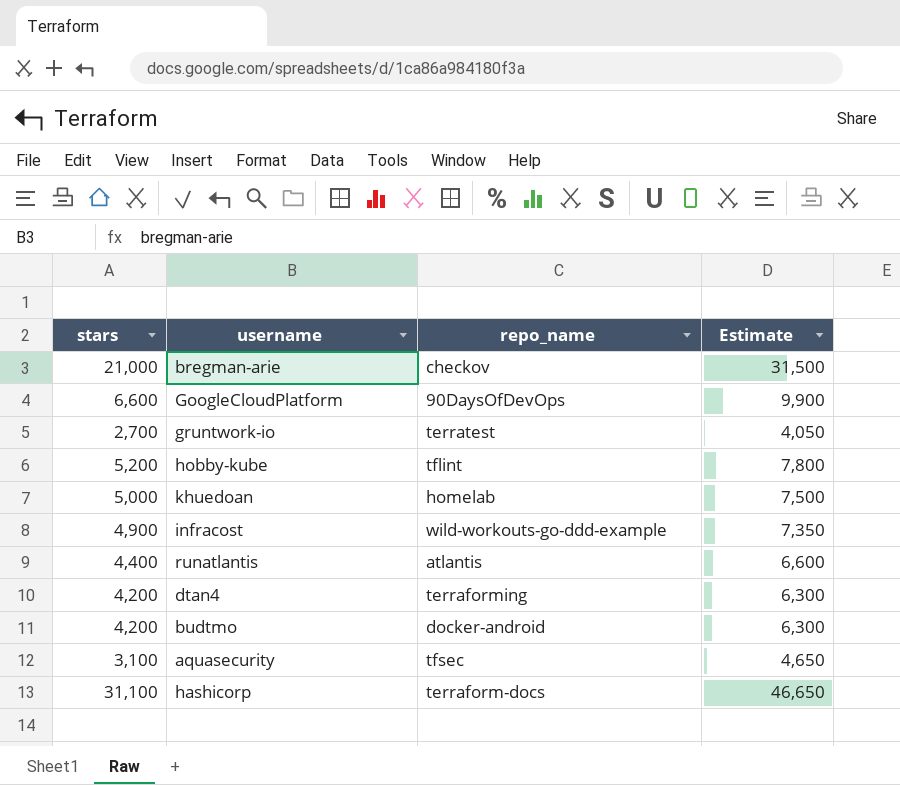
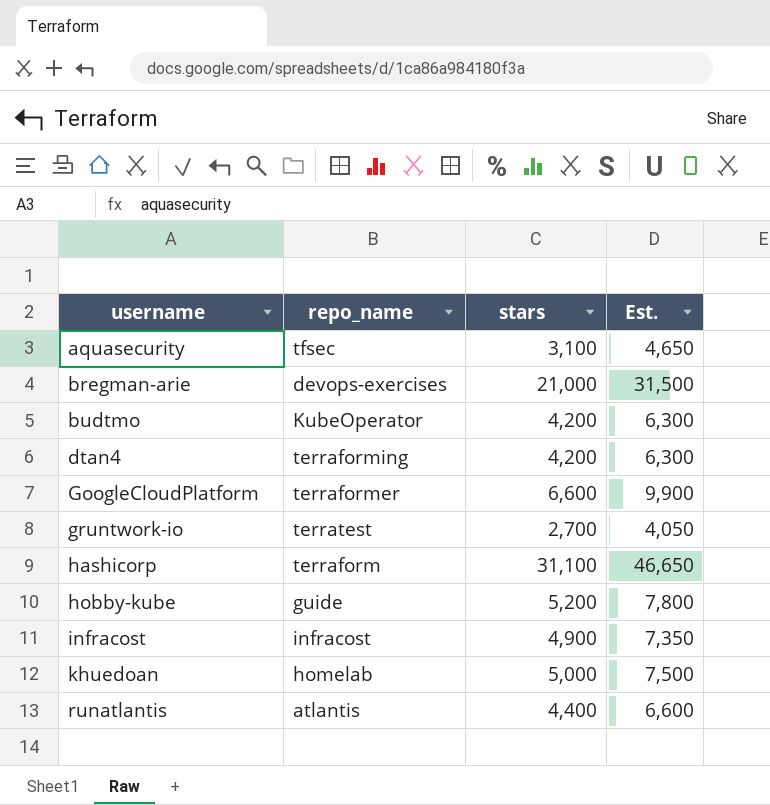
row order: none -> username ascending
column stars | position: 1 -> 3
column name: Estimate -> Est.
bregman-arie | repo_name: checkov -> devops-exercises
budtmo | repo_name: docker-android -> KubeOperator
GoogleCloudPlatform | repo_name: 90DaysOfDevOps -> terraformer
hashicorp | repo_name: terraform-docs -> terraform
hobby-kube | repo_name: tflint -> guide
infracost | repo_name: wild-workouts-go-ddd-example -> infracost

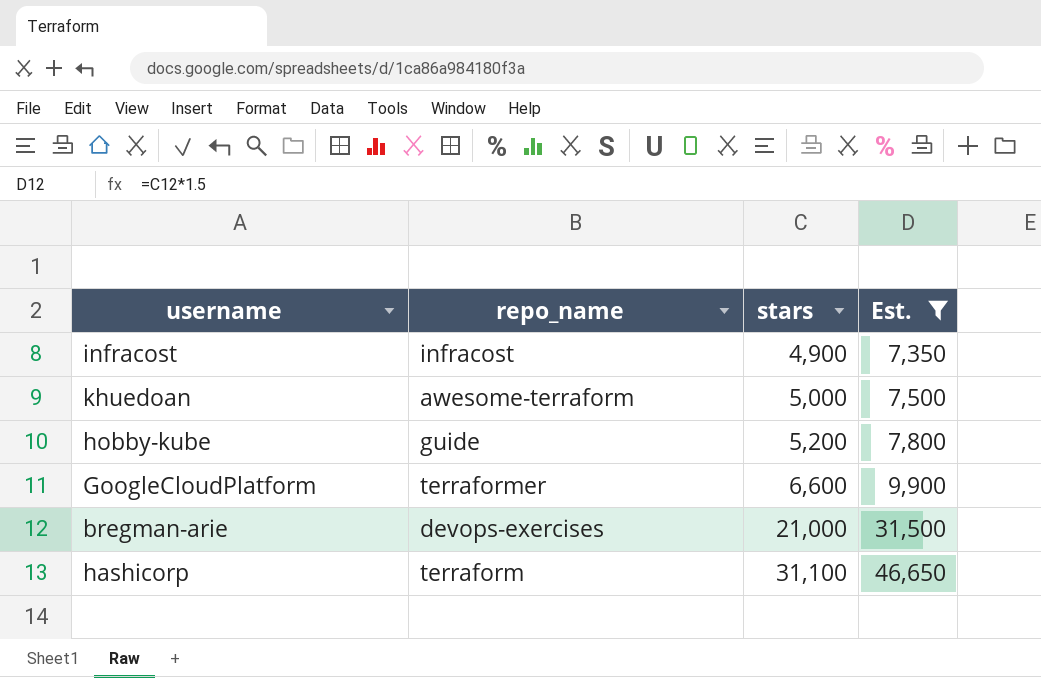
filter: none -> Est. >= 7,350
row order: username ascending -> stars ascending
khuedoan | repo_name: homelab -> awesome-terraform

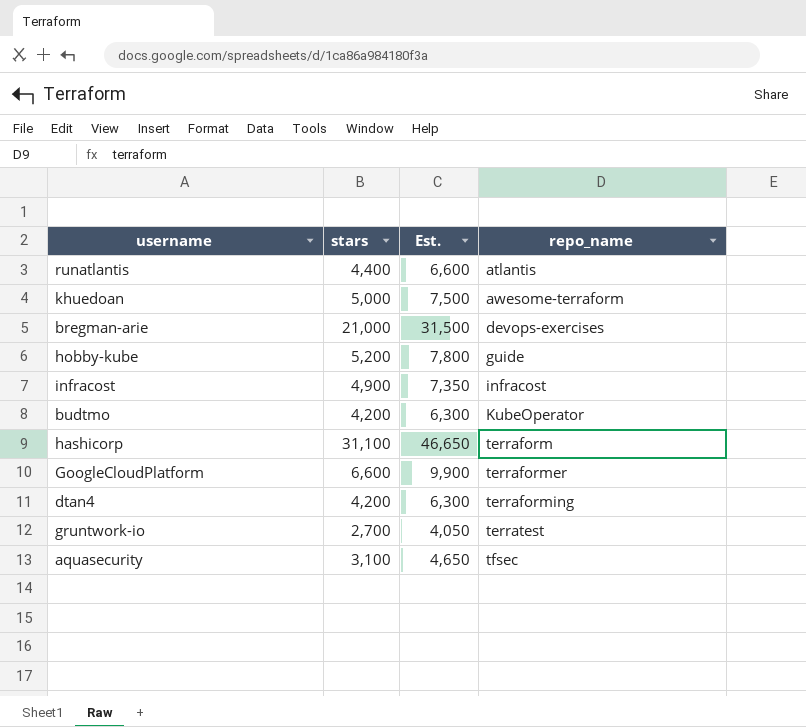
filter: Est. >= 7,350 -> none
row order: stars ascending -> repo_name ascending
column repo_name | position: 2 -> 4

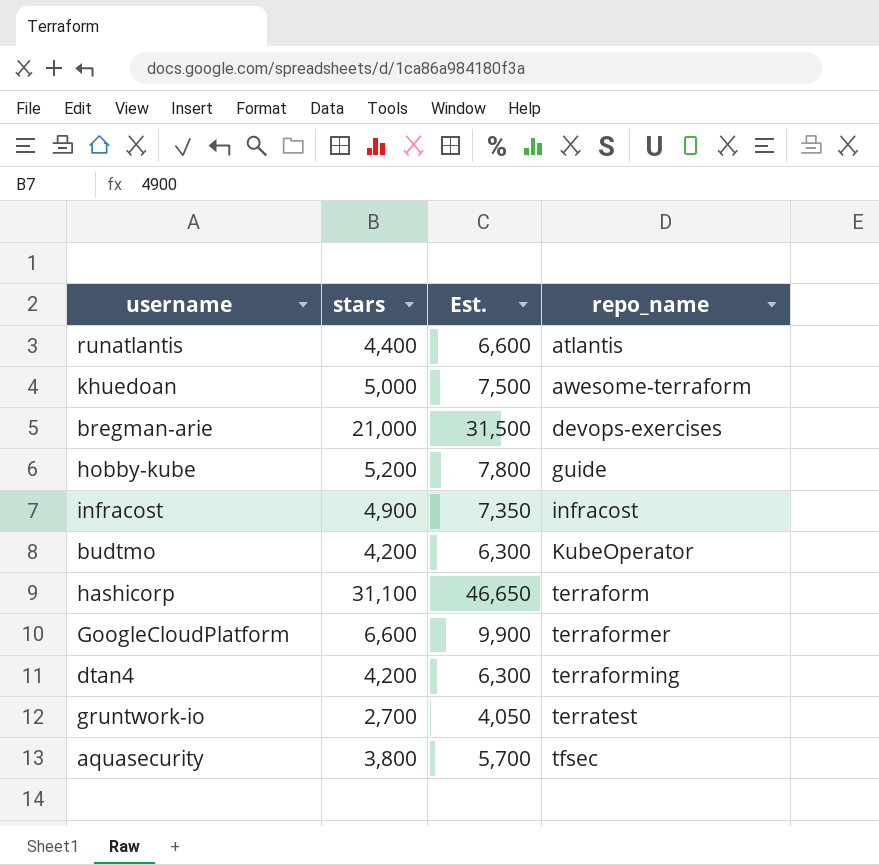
aquasecurity | stars: 3,100 -> 3,800
aquasecurity | Est.: 4,650 -> 5,700

